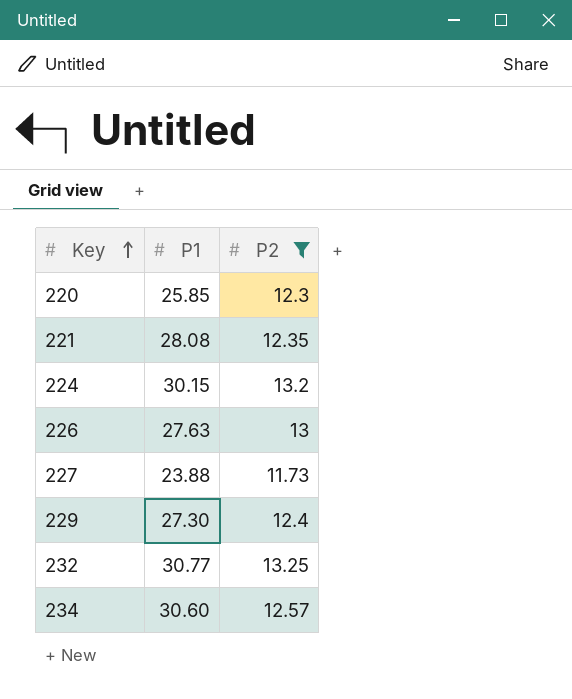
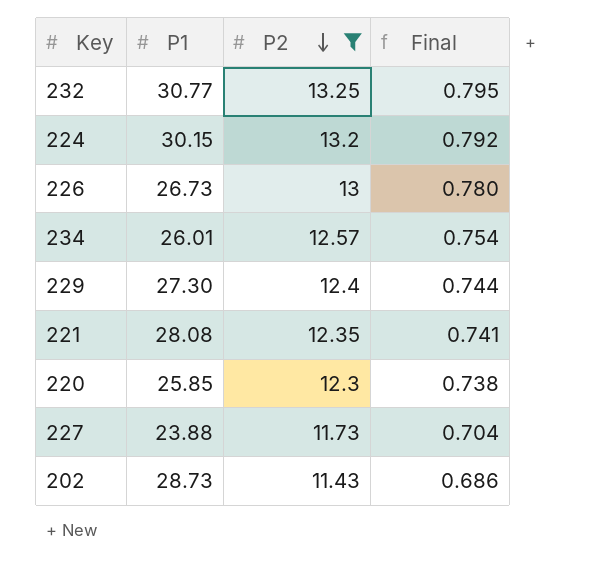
row order: Key ascending -> P2 descending
column Final | formula: none -> [P2] * 0.06
226 | P1: 27.63 -> 26.73
234 | P1: 30.60 -> 26.01
row 202: none -> 28.73 | 11.43 | 0.686

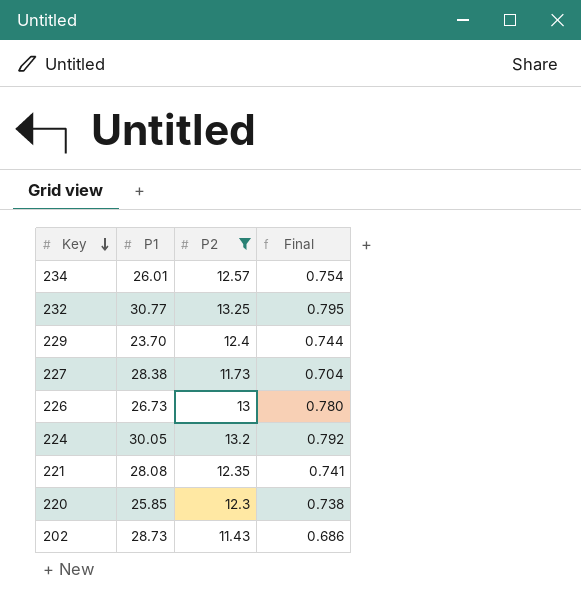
row order: P2 descending -> Key descending
229 | P1: 27.30 -> 23.70
227 | P1: 23.88 -> 28.38
224 | P1: 30.15 -> 30.05

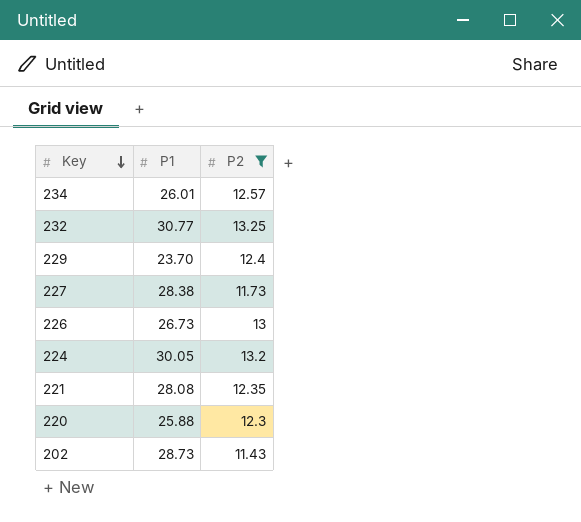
column Final | formula: [P2] * 0.06 -> none
220 | P1: 25.85 -> 25.88

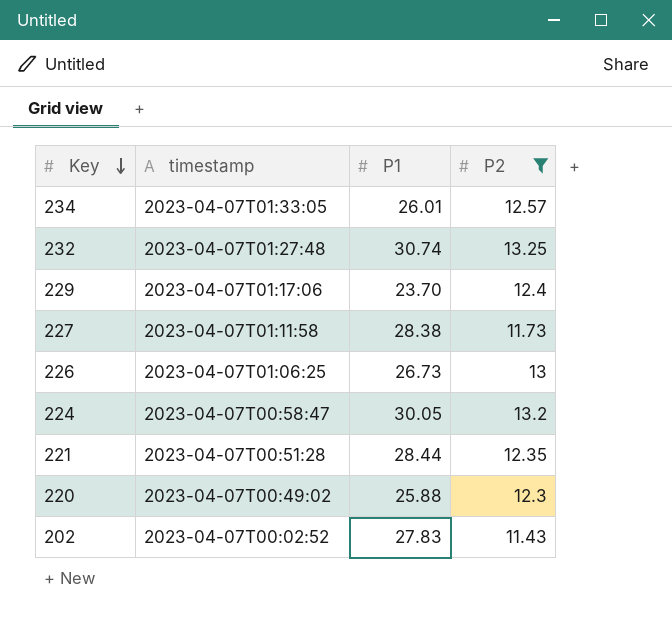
column timestamp | position: none -> 2
232 | P1: 30.77 -> 30.74
221 | P1: 28.08 -> 28.44
202 | P1: 28.73 -> 27.83

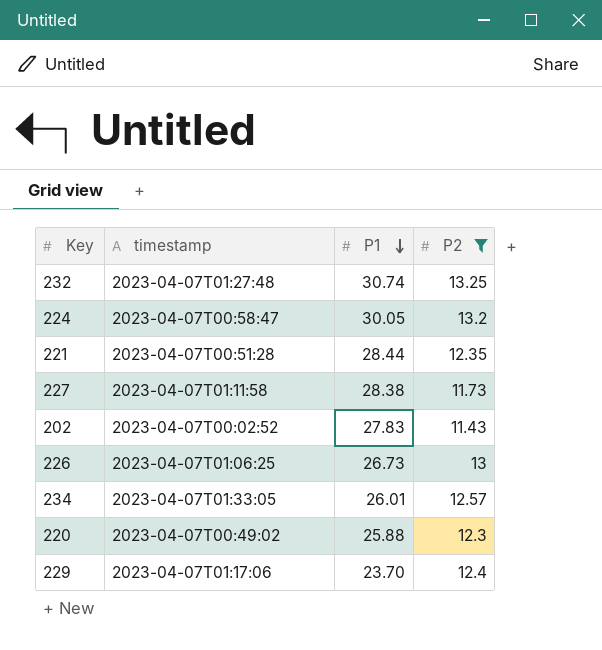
row order: Key descending -> P1 descending

